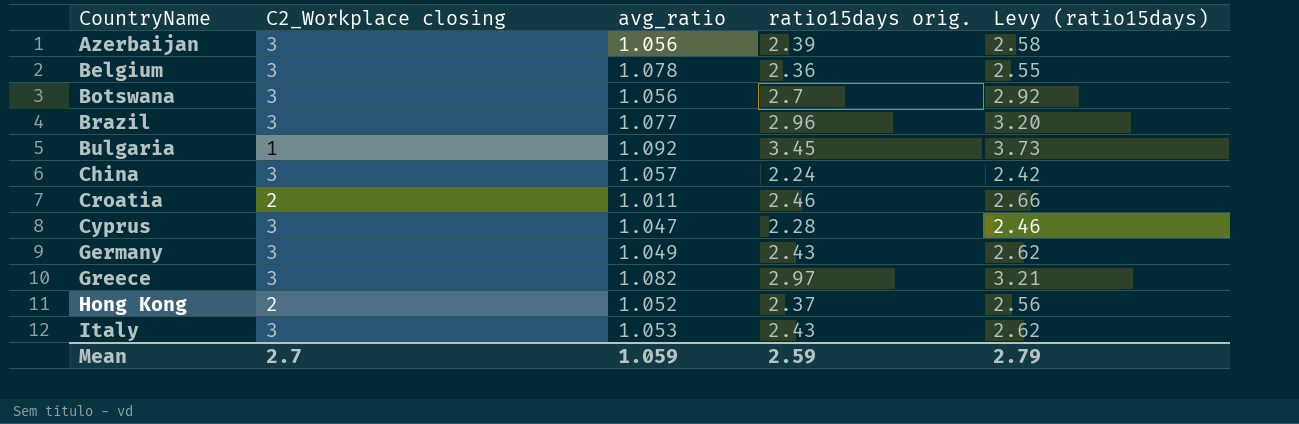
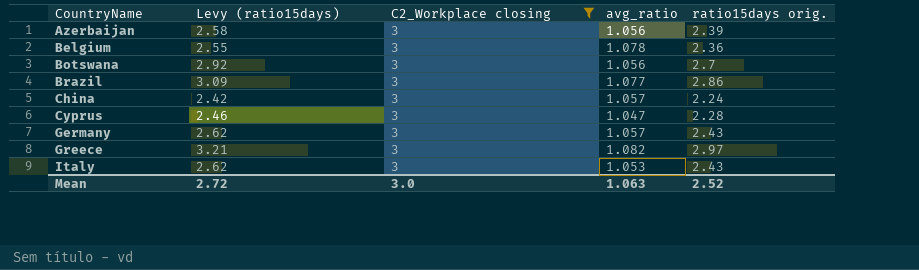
filter: none -> C2_Workplace closing = 3
column Levy (ratio15days) | position: 5 -> 2
Brazil | Levy (ratio15days): 3.20 -> 3.09
Brazil | ratio15days orig.: 2.96 -> 2.86
Germany | avg_ratio: 1.049 -> 1.057
Mean | Levy (ratio15days): 2.79 -> 2.72
Mean | C2_Workplace closing: 2.7 -> 3.0
Mean | avg_ratio: 1.059 -> 1.063
Mean | ratio15days orig.: 2.59 -> 2.52

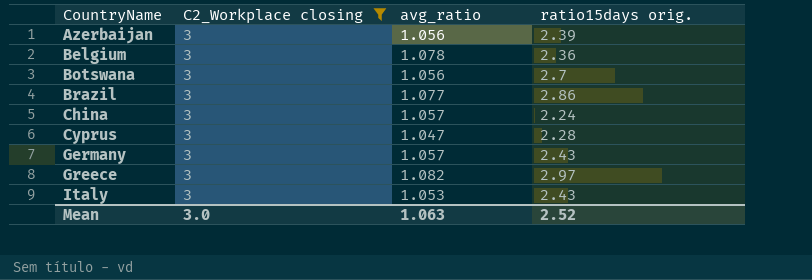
column Levy (ratio15days) | formula: [ratio15days orig.] * 1.08 -> none

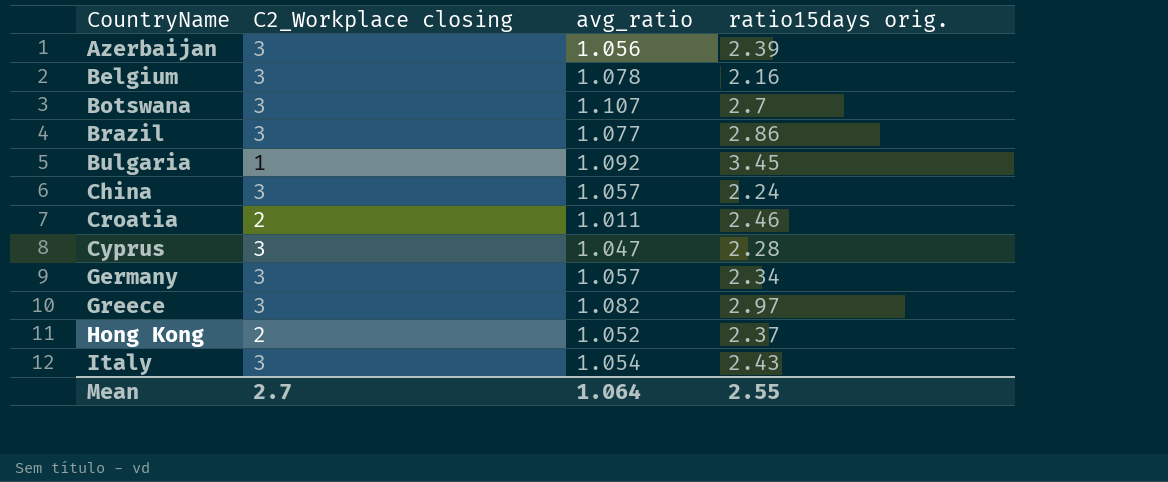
filter: C2_Workplace closing = 3 -> none
Belgium | ratio15days orig.: 2.36 -> 2.16
Botswana | avg_ratio: 1.056 -> 1.107
Germany | ratio15days orig.: 2.43 -> 2.34
Italy | avg_ratio: 1.053 -> 1.054
Mean | C2_Workplace closing: 3.0 -> 2.7
Mean | avg_ratio: 1.063 -> 1.064
Mean | ratio15days orig.: 2.52 -> 2.55

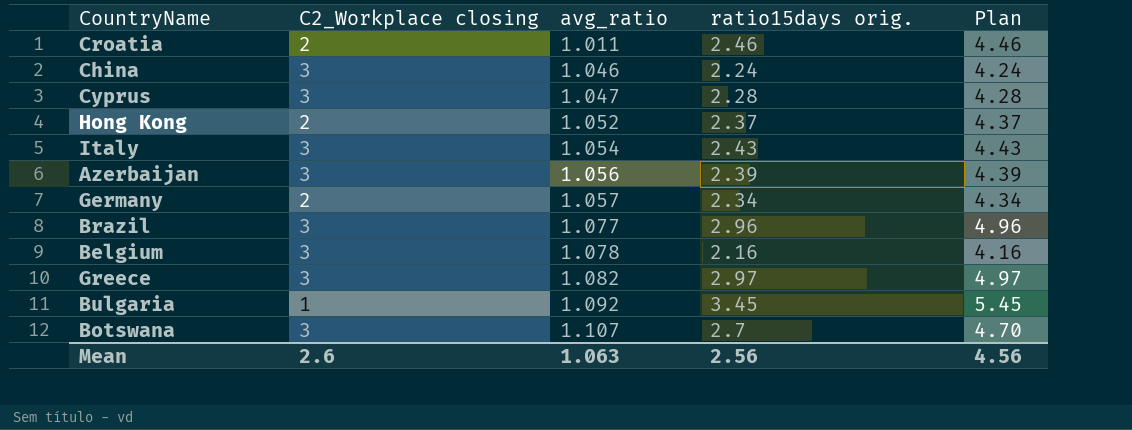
row order: CountryName ascending -> avg_ratio ascending
column Plan | formula: none -> [ratio15days orig.] + 2
China | avg_ratio: 1.057 -> 1.046
Germany | C2_Workplace closing: 3 -> 2
Brazil | ratio15days orig.: 2.86 -> 2.96
Mean | C2_Workplace closing: 2.7 -> 2.6
Mean | avg_ratio: 1.064 -> 1.063
Mean | ratio15days orig.: 2.55 -> 2.56

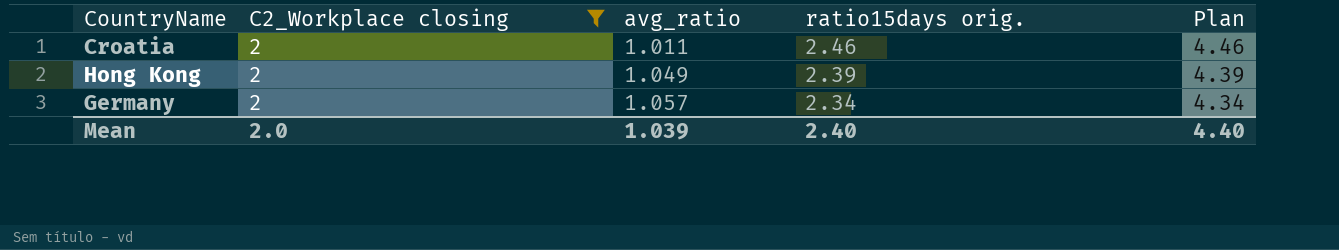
filter: none -> C2_Workplace closing = 2
Hong Kong | avg_ratio: 1.052 -> 1.049
Hong Kong | ratio15days orig.: 2.37 -> 2.39
Hong Kong | Plan: 4.37 -> 4.39
Mean | C2_Workplace closing: 2.6 -> 2.0
Mean | avg_ratio: 1.063 -> 1.039
Mean | ratio15days orig.: 2.56 -> 2.40
Mean | Plan: 4.56 -> 4.40

